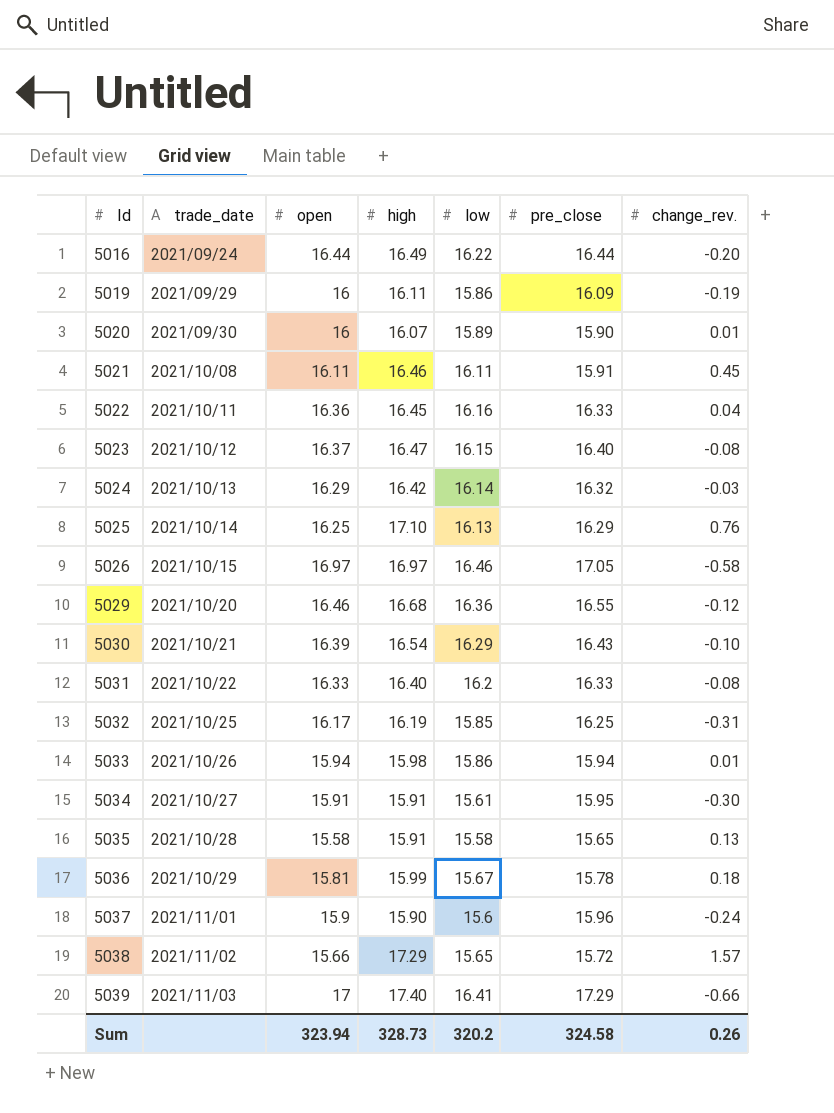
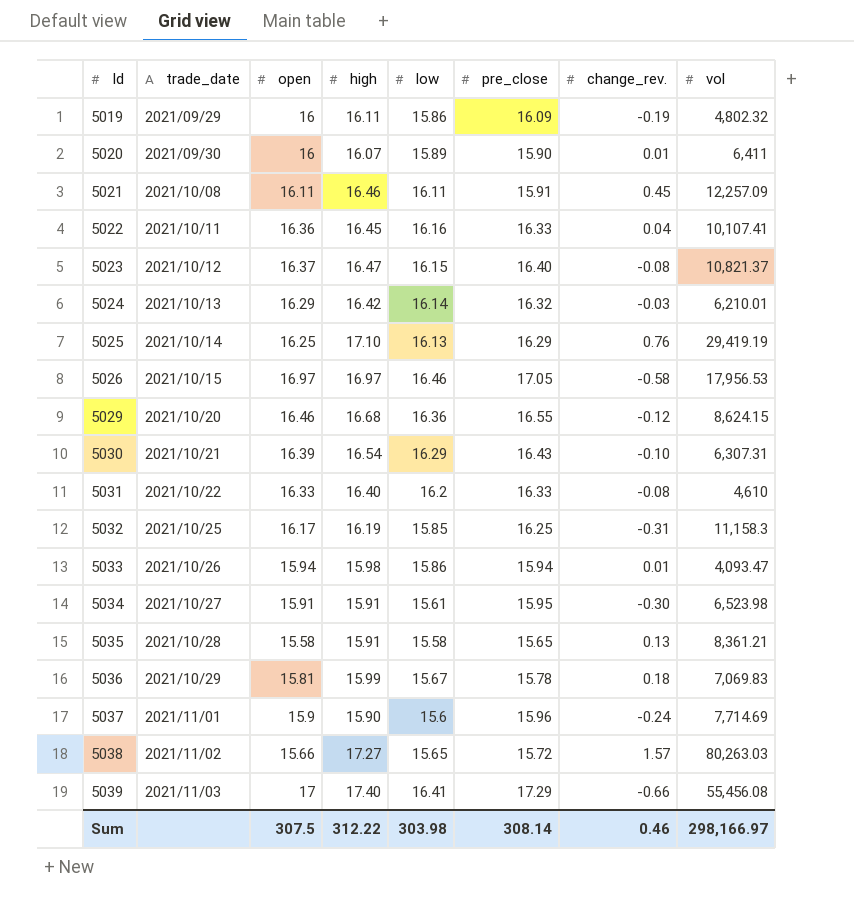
column vol | position: none -> 8
row 5016: 2021/09/24 | 16.44 | 16.49 | 16.22 | 16.44 | -0.20 -> none
5038 | high: 17.29 -> 17.27
Sum | open: 323.94 -> 307.5
Sum | high: 328.73 -> 312.22
Sum | low: 320.2 -> 303.98
Sum | pre_close: 324.58 -> 308.14
Sum | change_rev.: 0.26 -> 0.46

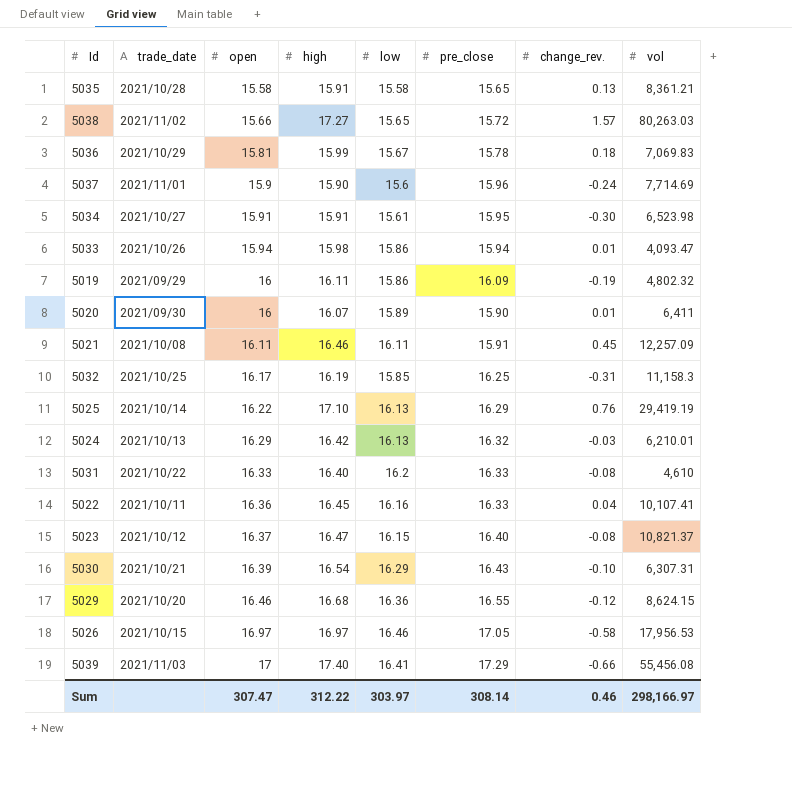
row order: Id ascending -> open ascending
5025 | open: 16.25 -> 16.22
5024 | low: 16.14 -> 16.13
Sum | open: 307.5 -> 307.47
Sum | low: 303.98 -> 303.97

